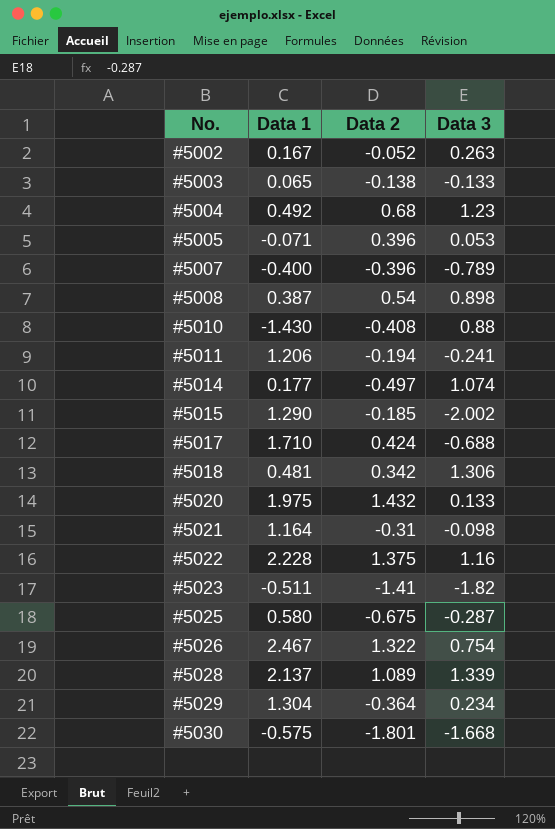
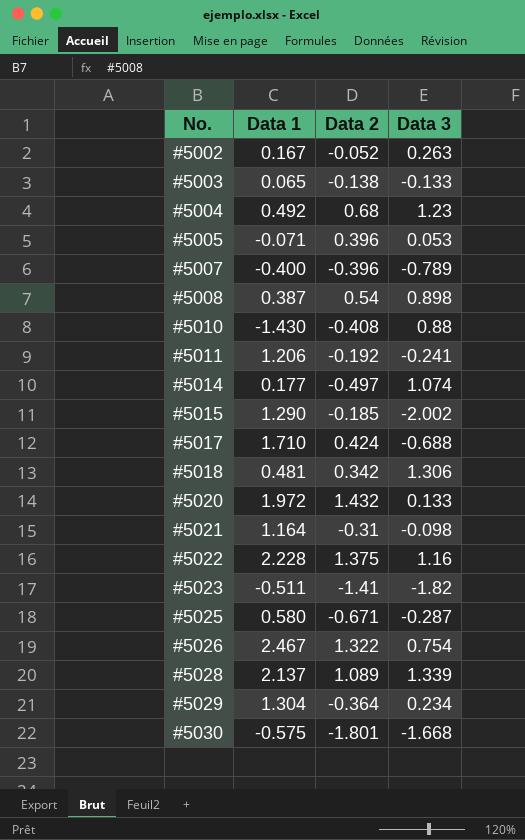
#5011 | Data 2: -0.194 -> -0.192
#5020 | Data 1: 1.975 -> 1.972
#5025 | Data 2: -0.675 -> -0.671

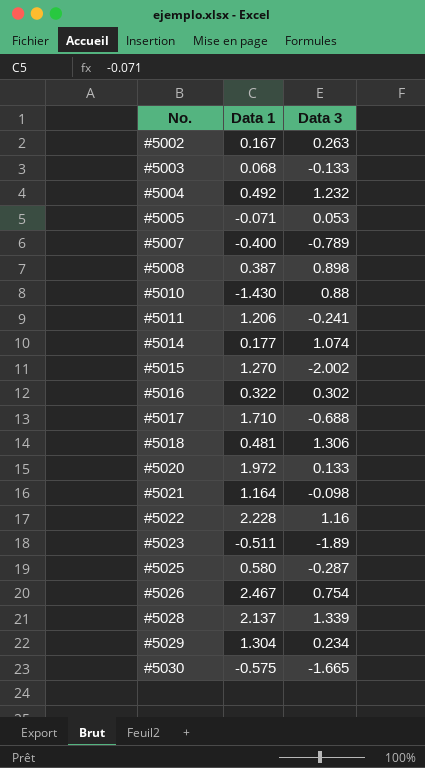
column Data 2 | position: 3 -> none
#5003 | Data 1: 0.065 -> 0.068
#5004 | Data 3: 1.23 -> 1.232
#5015 | Data 1: 1.290 -> 1.270
row #5016: none -> 0.322 | 0.302
#5023 | Data 3: -1.82 -> -1.89
#5030 | Data 3: -1.668 -> -1.665

